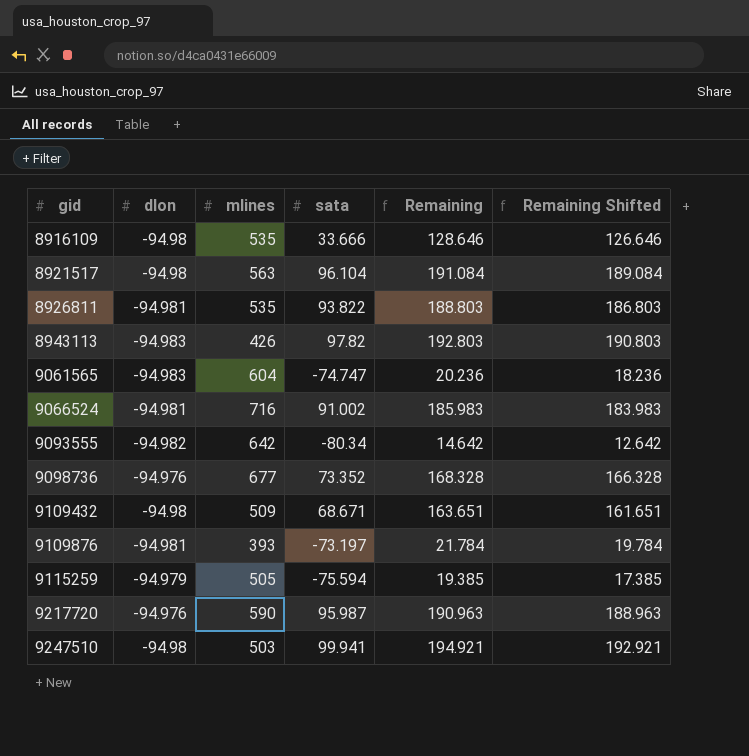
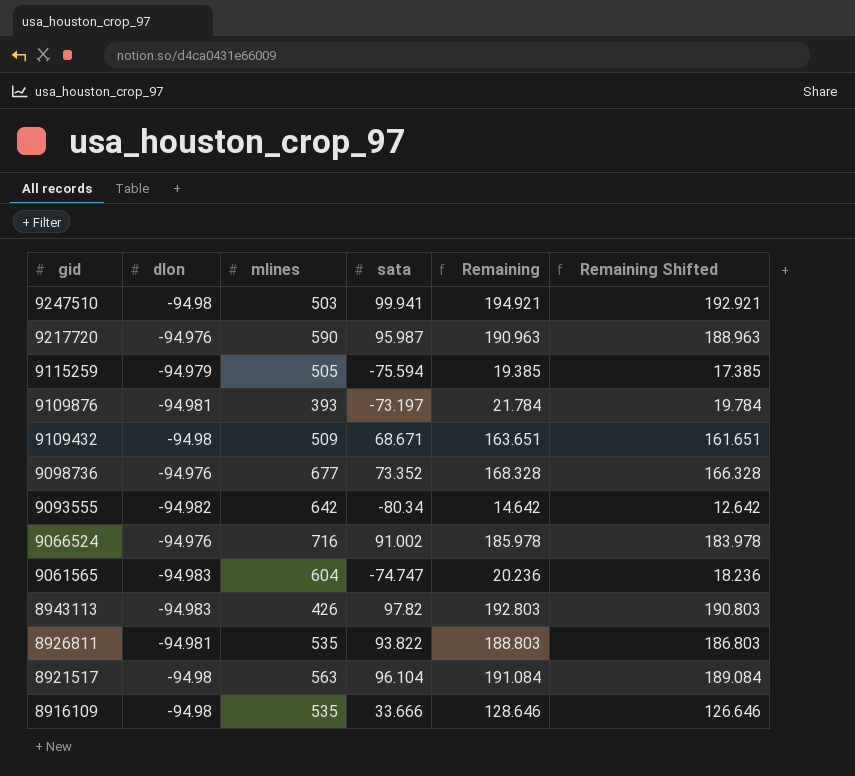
row order: gid ascending -> gid descending
9066524 | dlon: -94.981 -> -94.976
9066524 | Remaining: 185.983 -> 185.978
9066524 | Remaining Shifted: 183.983 -> 183.978

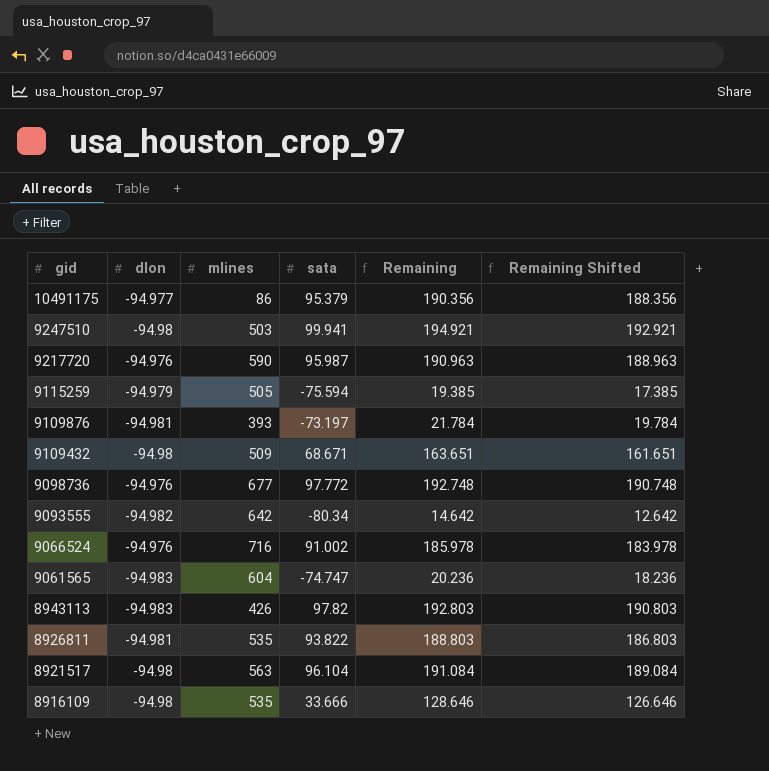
row 10491175: none -> -94.977 | 86 | 95.379 | 190.356 | 188.356
9098736 | sata: 73.352 -> 97.772
9098736 | Remaining: 168.328 -> 192.748
9098736 | Remaining Shifted: 166.328 -> 190.748

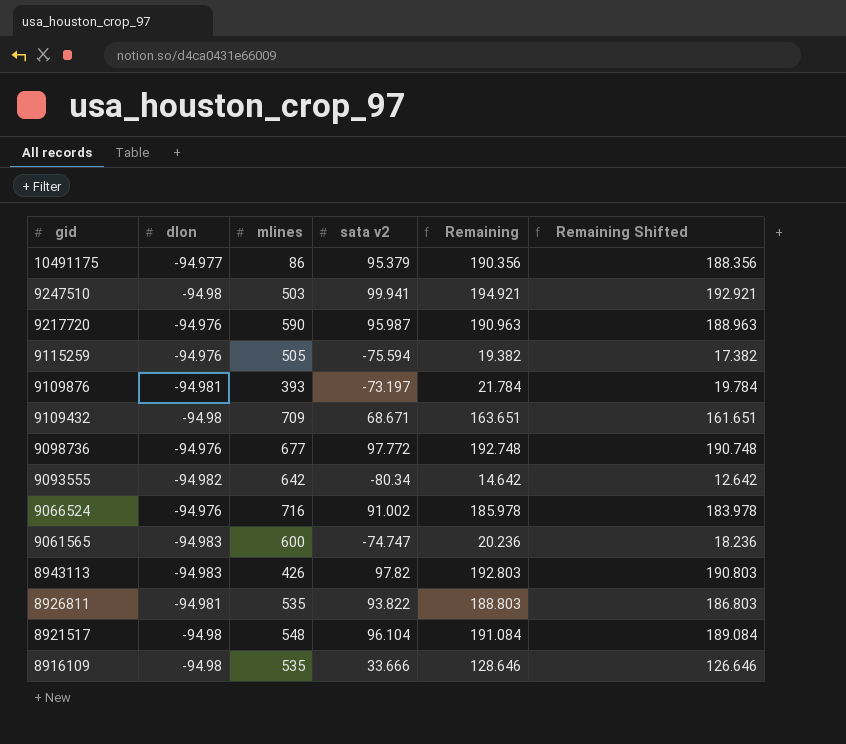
column name: sata -> sata v2
9115259 | dlon: -94.979 -> -94.976
9115259 | Remaining: 19.385 -> 19.382
9115259 | Remaining Shifted: 17.385 -> 17.382
9109432 | mlines: 509 -> 709
9061565 | mlines: 604 -> 600
8921517 | mlines: 563 -> 548

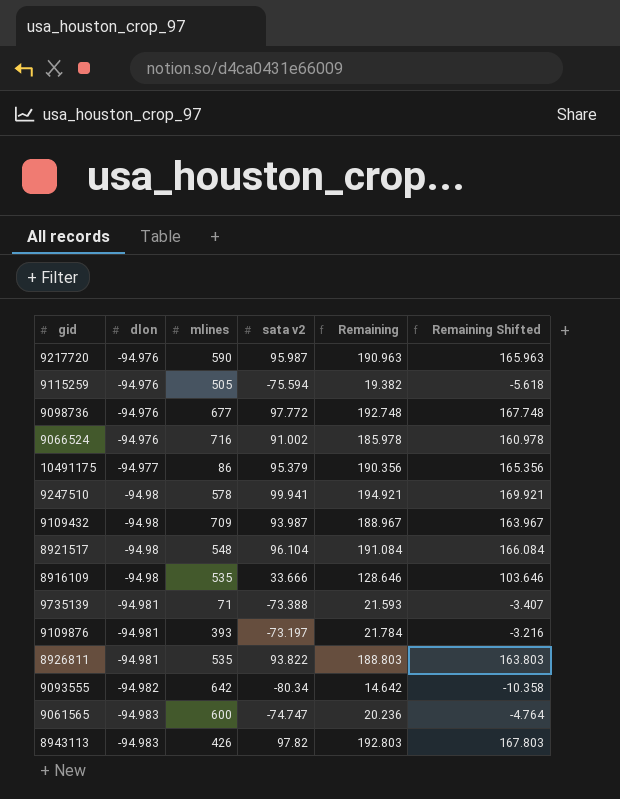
row order: gid descending -> dlon descending
column Remaining Shifted | formula: [Remaining] - 2 -> [Remaining] - 25
9247510 | mlines: 503 -> 578
9109432 | sata v2: 68.671 -> 93.987
9109432 | Remaining: 163.651 -> 188.967
row 9735139: none -> -94.981 | 71 | -73.388 | 21.593 | -3.407

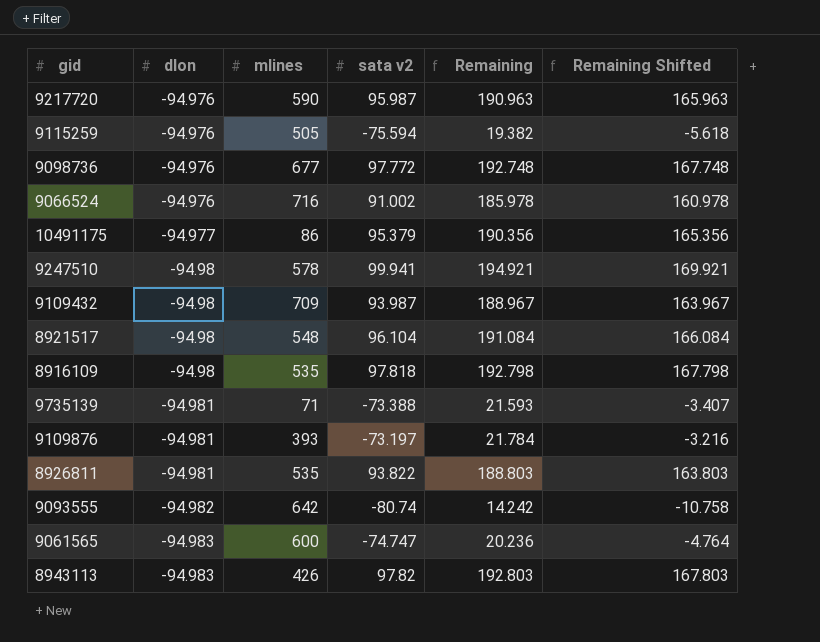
8916109 | sata v2: 33.666 -> 97.818
8916109 | Remaining: 128.646 -> 192.798
8916109 | Remaining Shifted: 103.646 -> 167.798
9093555 | sata v2: -80.34 -> -80.74
9093555 | Remaining: 14.642 -> 14.242
9093555 | Remaining Shifted: -10.358 -> -10.758

